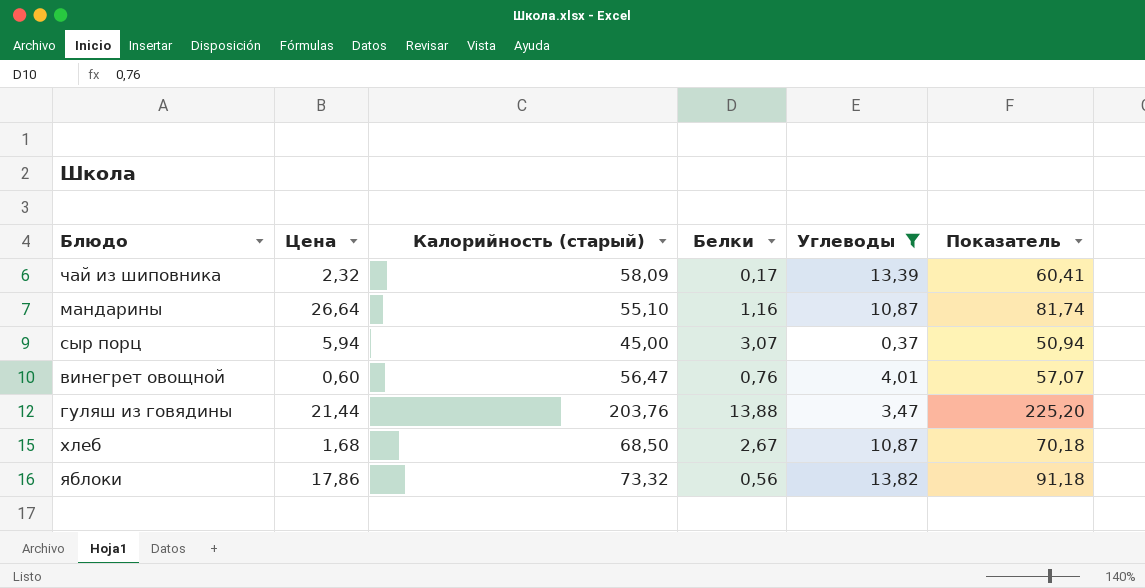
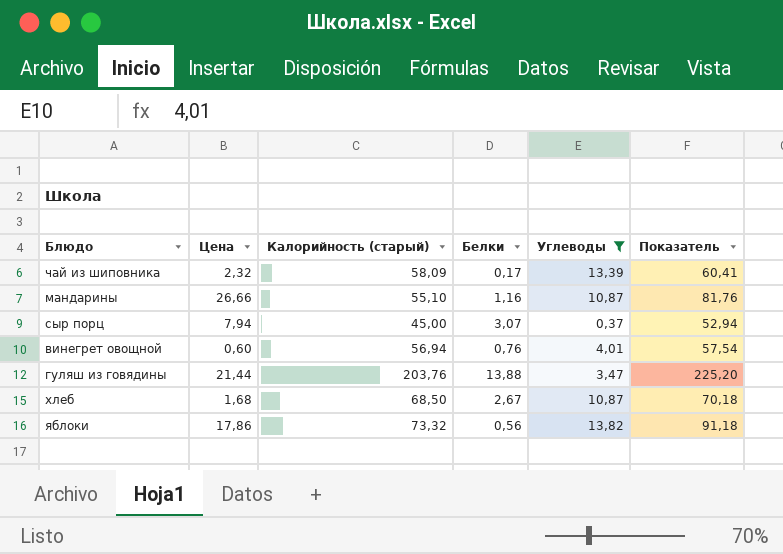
мандарины | Цена: 26,64 -> 26,66
мандарины | Показатель: 81,74 -> 81,76
сыр порц | Цена: 5,94 -> 7,94
сыр порц | Показатель: 50,94 -> 52,94
винегрет овощной | Калорийность (старый): 56,47 -> 56,94
винегрет овощной | Показатель: 57,07 -> 57,54

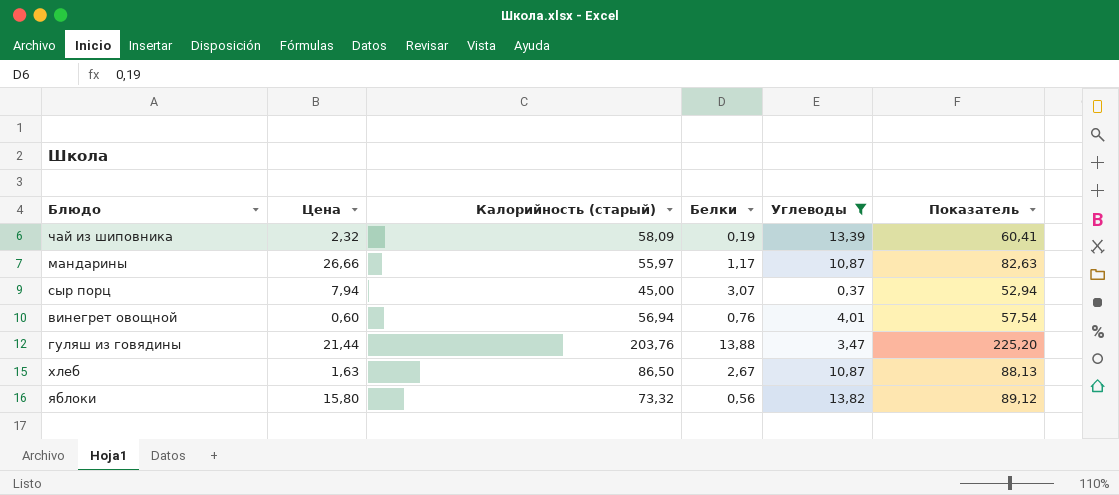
чай из шиповника | Белки: 0,17 -> 0,19
мандарины | Калорийность (старый): 55,10 -> 55,97
мандарины | Белки: 1,16 -> 1,17
мандарины | Показатель: 81,76 -> 82,63
хлеб | Цена: 1,68 -> 1,63
хлеб | Калорийность (старый): 68,50 -> 86,50
хлеб | Показатель: 70,18 -> 88,13
яблоки | Цена: 17,86 -> 15,80
яблоки | Показатель: 91,18 -> 89,12

